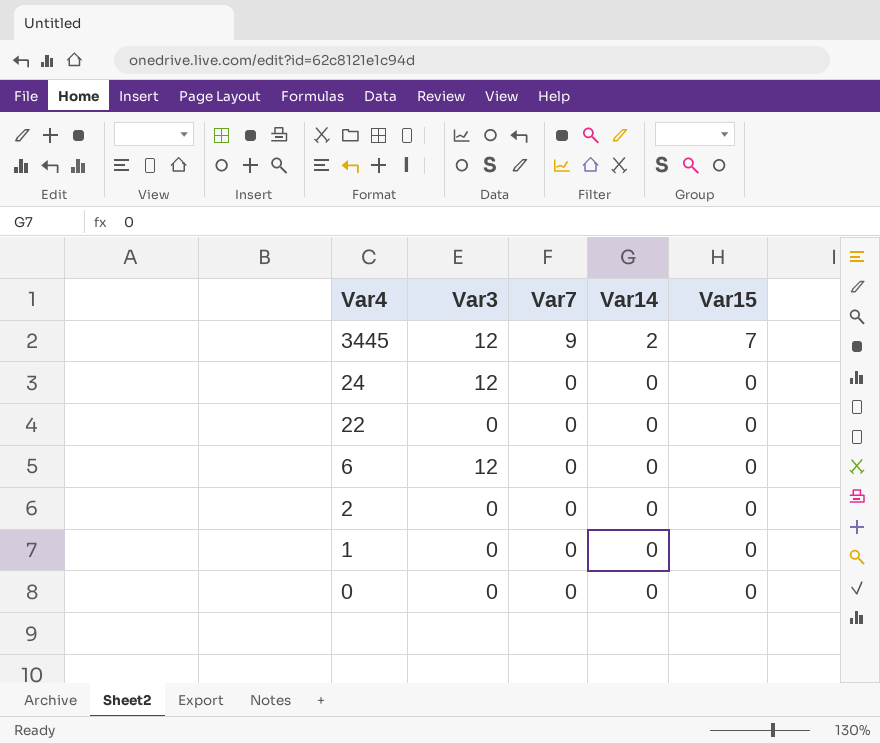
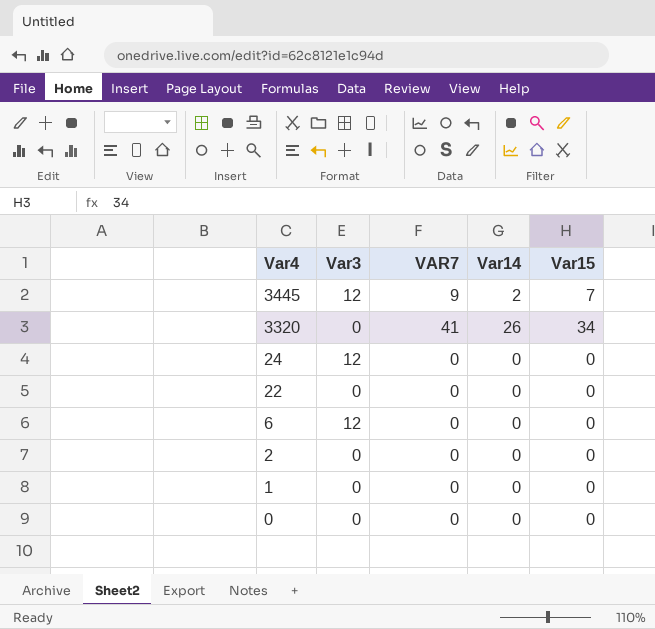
column name: Var7 -> VAR7
row 3320: none -> 0 | 41 | 26 | 34

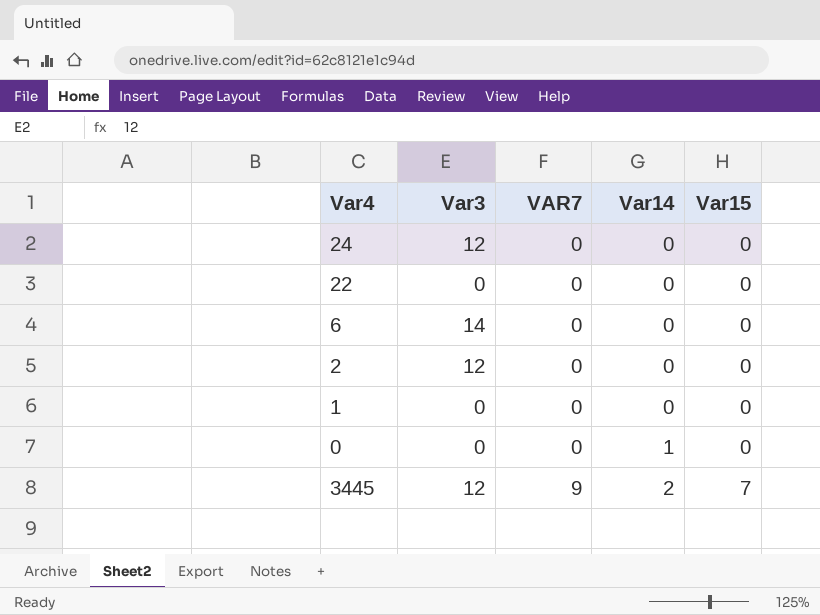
row order: Var4 descending -> VAR7 ascending
row 3320: 0 | 41 | 26 | 34 -> none
6 | Var3: 12 -> 14
2 | Var3: 0 -> 12
0 | Var14: 0 -> 1

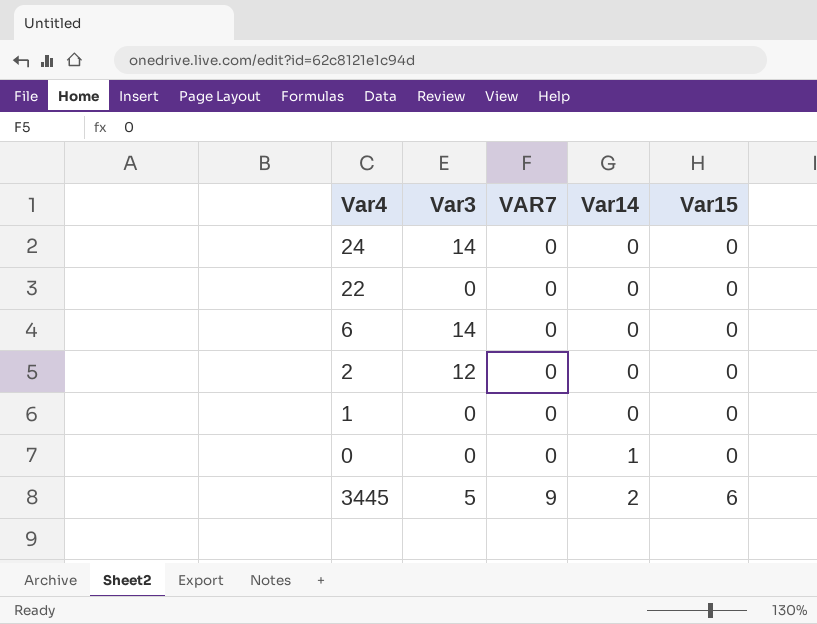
24 | Var3: 12 -> 14
3445 | Var3: 12 -> 5
3445 | Var15: 7 -> 6

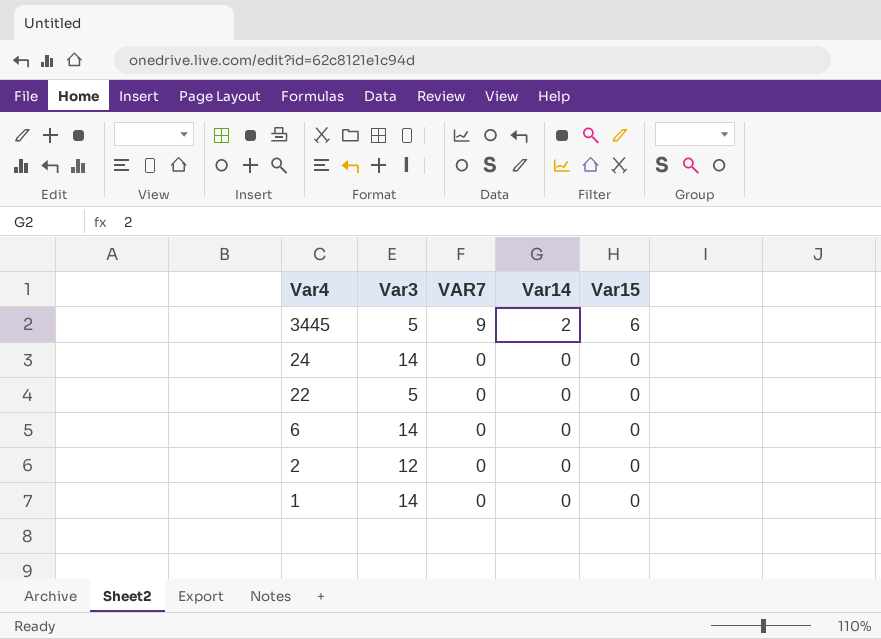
row order: VAR7 ascending -> Var4 descending
row 0: 0 | 0 | 1 | 0 -> none
22 | Var3: 0 -> 5
1 | Var3: 0 -> 14

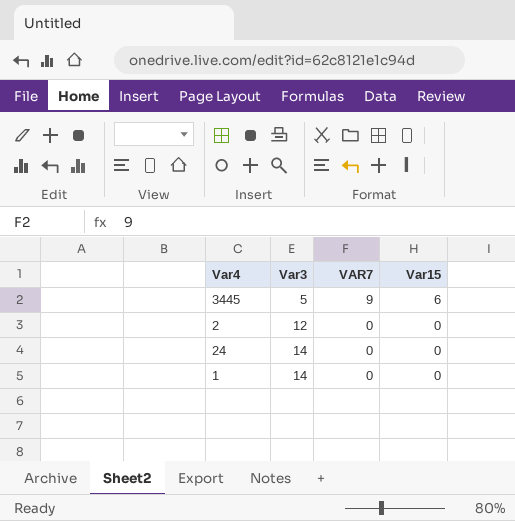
row order: Var4 descending -> Var3 ascending
column Var14 | position: 4 -> none
row 22: 5 | 0 | 0 | 0 -> none
row 6: 14 | 0 | 0 | 0 -> none

